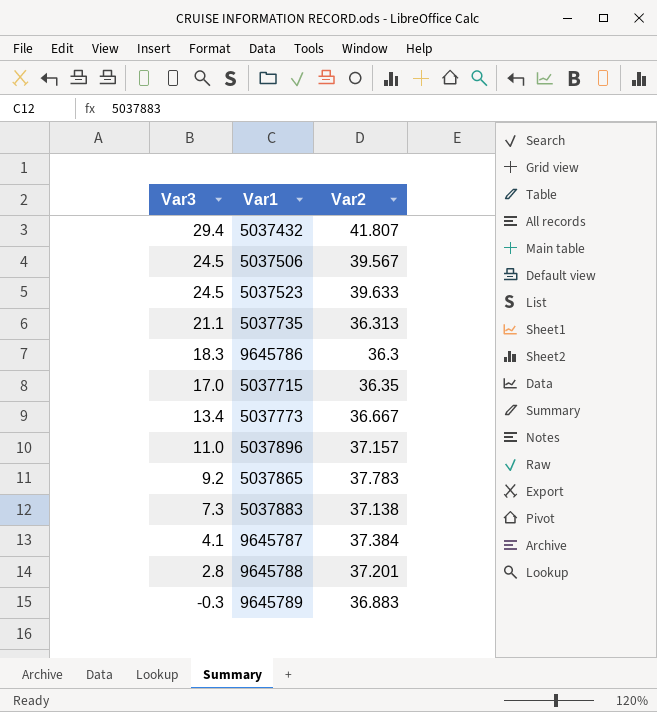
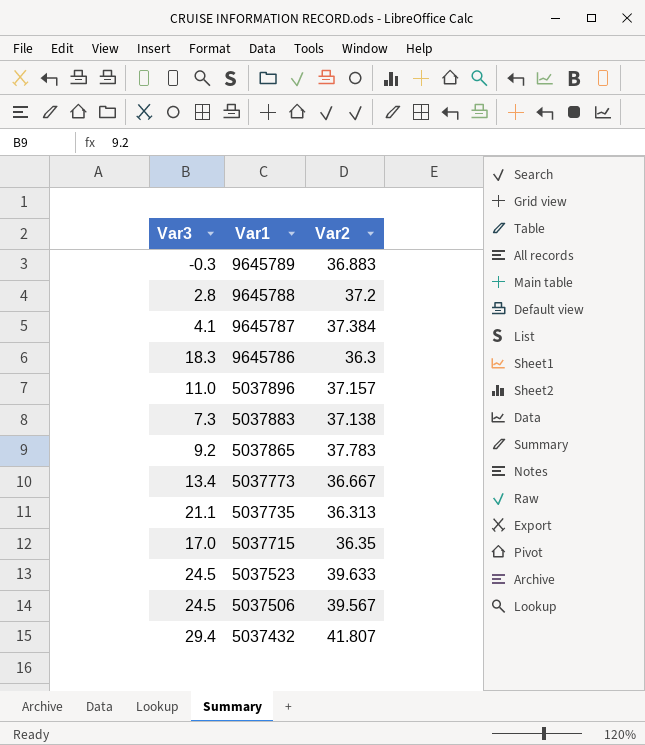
row order: Var3 descending -> Var1 descending
9645788 | Var2: 37.201 -> 37.2

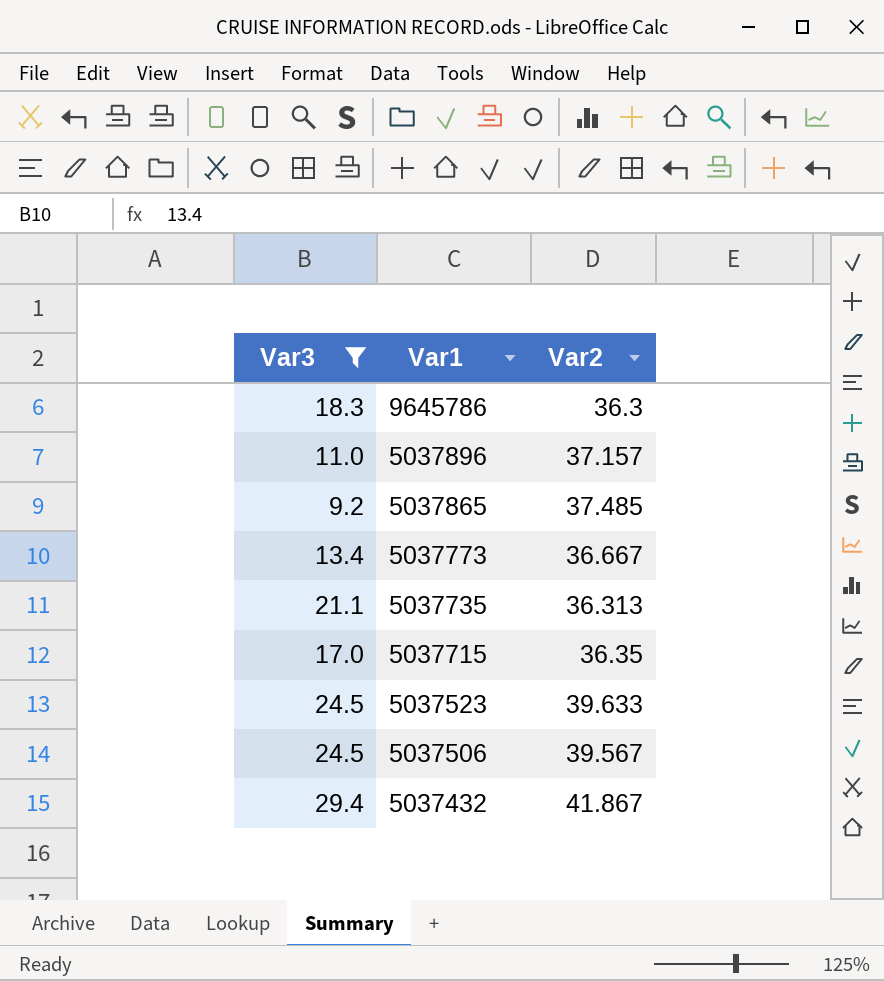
filter: none -> Var3 >= 9.2
5037865 | Var2: 37.783 -> 37.485
5037432 | Var2: 41.807 -> 41.867

